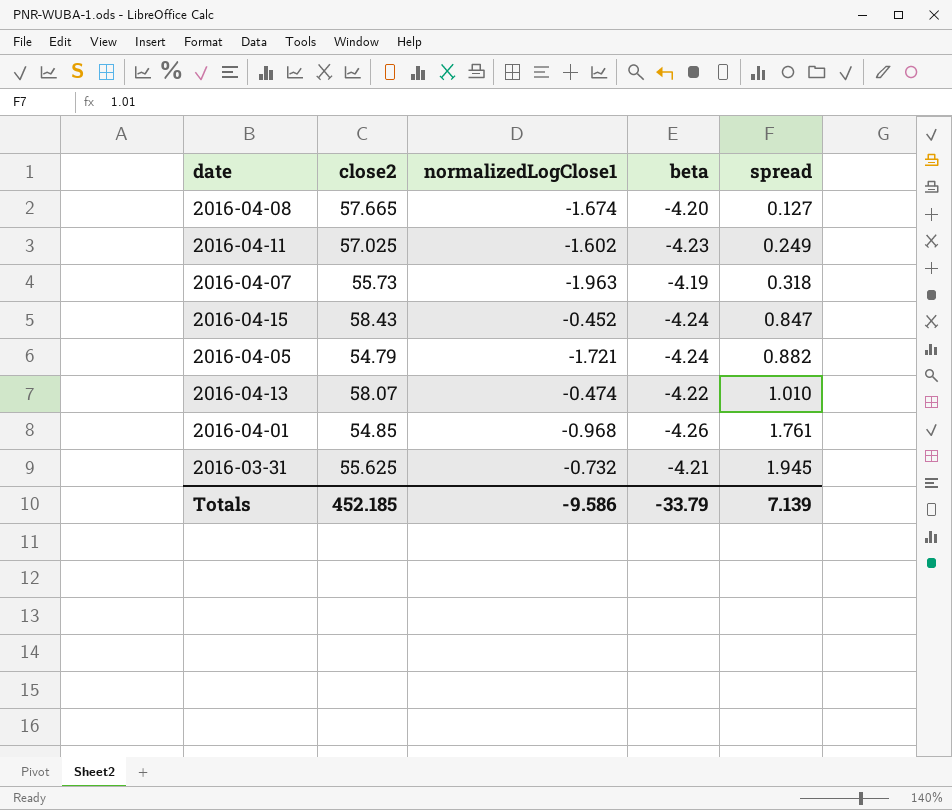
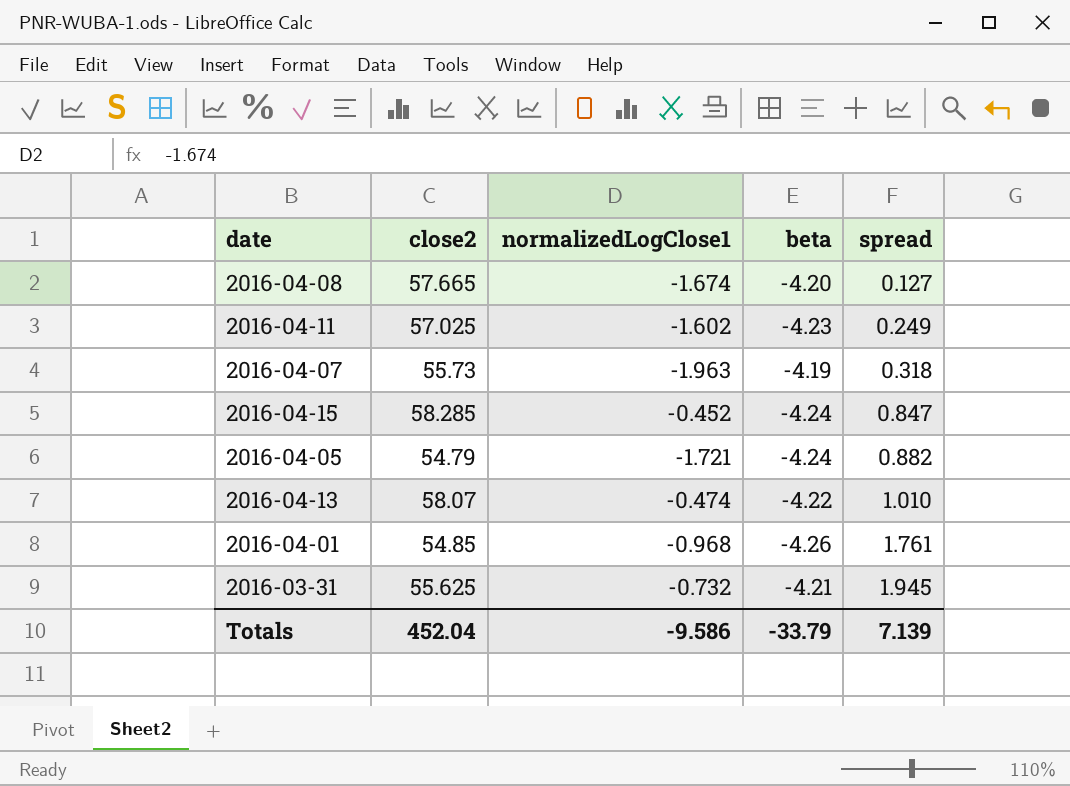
2016-04-15 | close2: 58.43 -> 58.285
Totals | close2: 452.185 -> 452.04

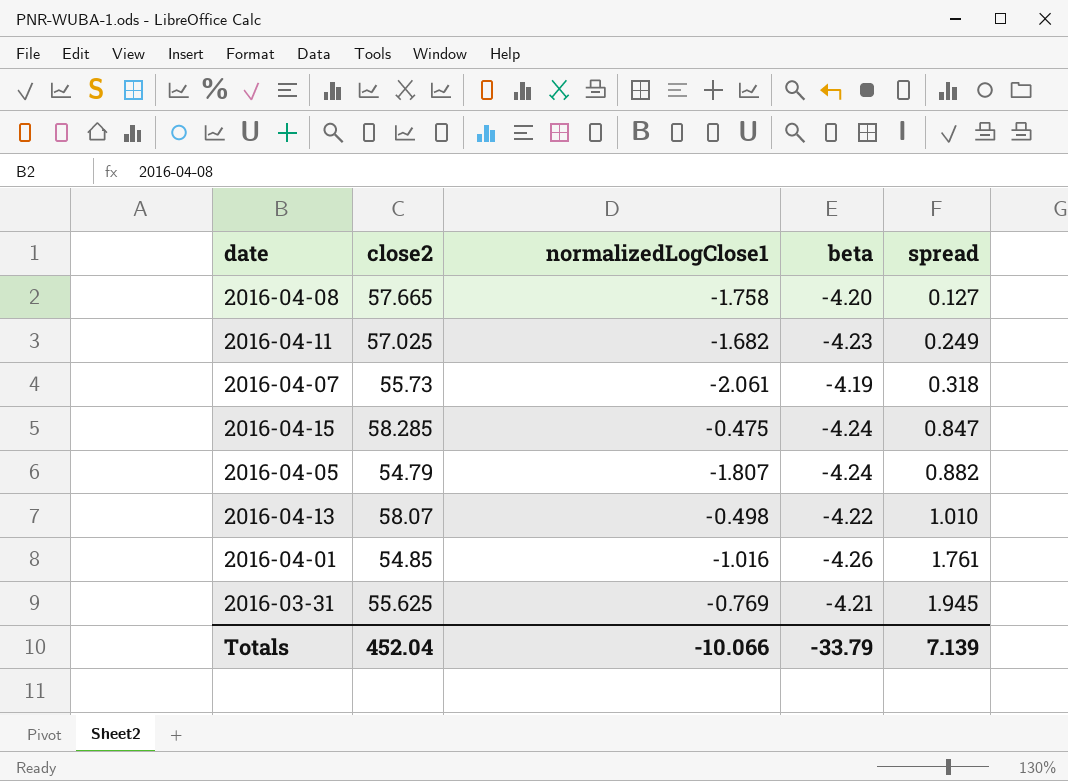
2016-04-08 | normalizedLogClose1: -1.674 -> -1.758
2016-04-11 | normalizedLogClose1: -1.602 -> -1.682
2016-04-07 | normalizedLogClose1: -1.963 -> -2.061
2016-04-15 | normalizedLogClose1: -0.452 -> -0.475
2016-04-05 | normalizedLogClose1: -1.721 -> -1.807
2016-04-13 | normalizedLogClose1: -0.474 -> -0.498
2016-04-01 | normalizedLogClose1: -0.968 -> -1.016
2016-03-31 | normalizedLogClose1: -0.732 -> -0.769
Totals | normalizedLogClose1: -9.586 -> -10.066

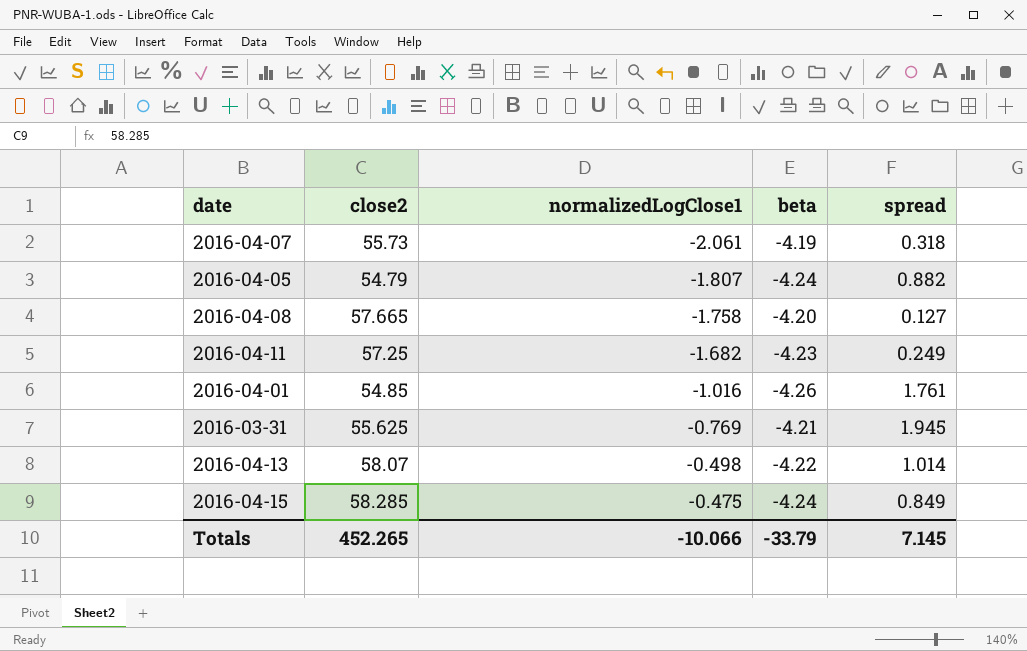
row order: spread ascending -> normalizedLogClose1 ascending
2016-04-11 | close2: 57.025 -> 57.25
2016-04-13 | spread: 1.010 -> 1.014
2016-04-15 | spread: 0.847 -> 0.849
Totals | close2: 452.04 -> 452.265
Totals | spread: 7.139 -> 7.145

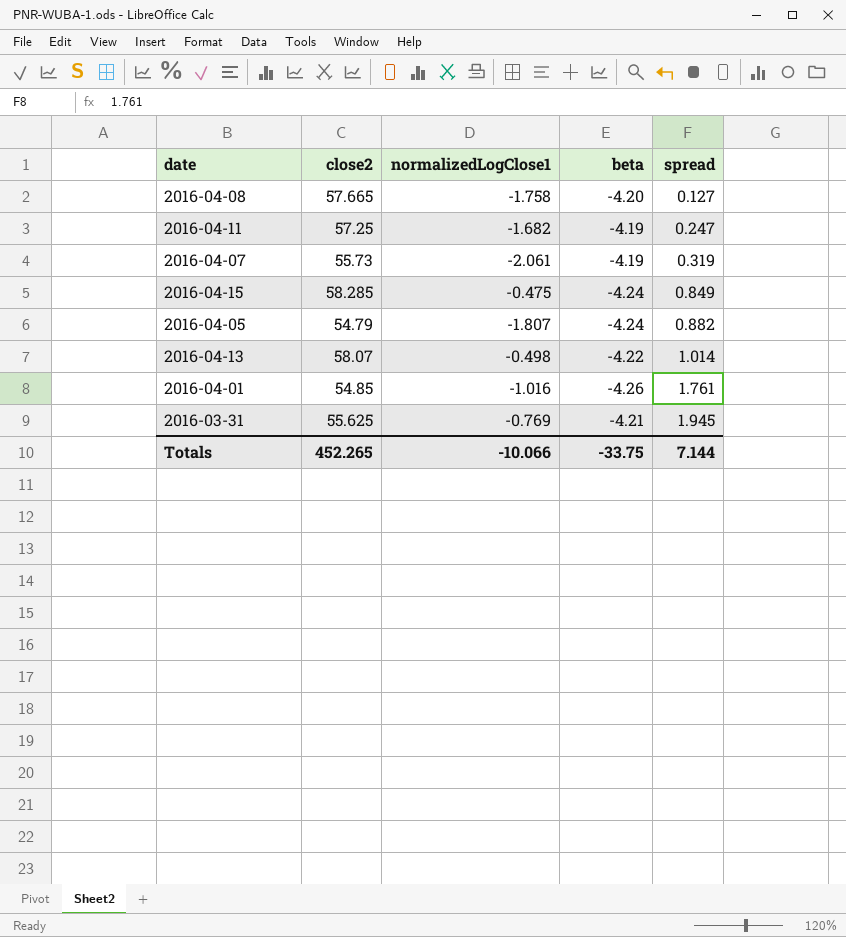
row order: normalizedLogClose1 ascending -> spread ascending
2016-04-11 | beta: -4.23 -> -4.19
2016-04-11 | spread: 0.249 -> 0.247
2016-04-07 | spread: 0.318 -> 0.319
Totals | beta: -33.79 -> -33.75
Totals | spread: 7.145 -> 7.144

